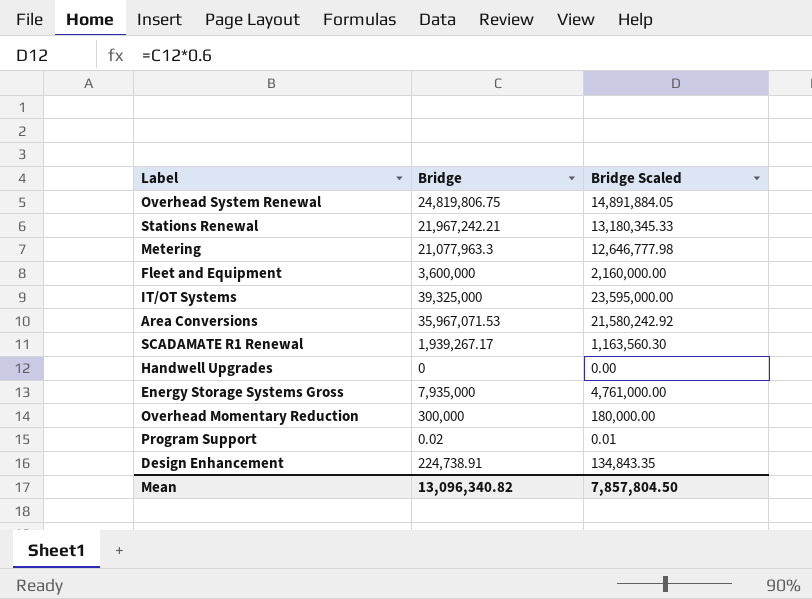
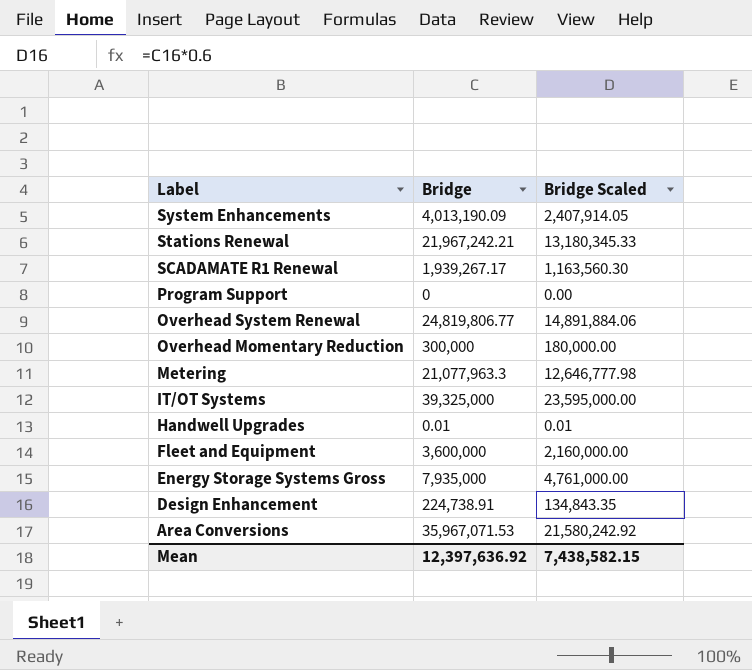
row order: none -> Label descending
row System Enhancements: none -> 4,013,190.09 | 2,407,914.05
Program Support | Bridge: 0.02 -> 0
Program Support | Bridge Scaled: 0.01 -> 0.00
Overhead System Renewal | Bridge: 24,819,806.75 -> 24,819,806.77
Overhead System Renewal | Bridge Scaled: 14,891,884.05 -> 14,891,884.06
Handwell Upgrades | Bridge: 0 -> 0.01
Handwell Upgrades | Bridge Scaled: 0.00 -> 0.01
Mean | Bridge: 13,096,340.82 -> 12,397,636.92
Mean | Bridge Scaled: 7,857,804.50 -> 7,438,582.15

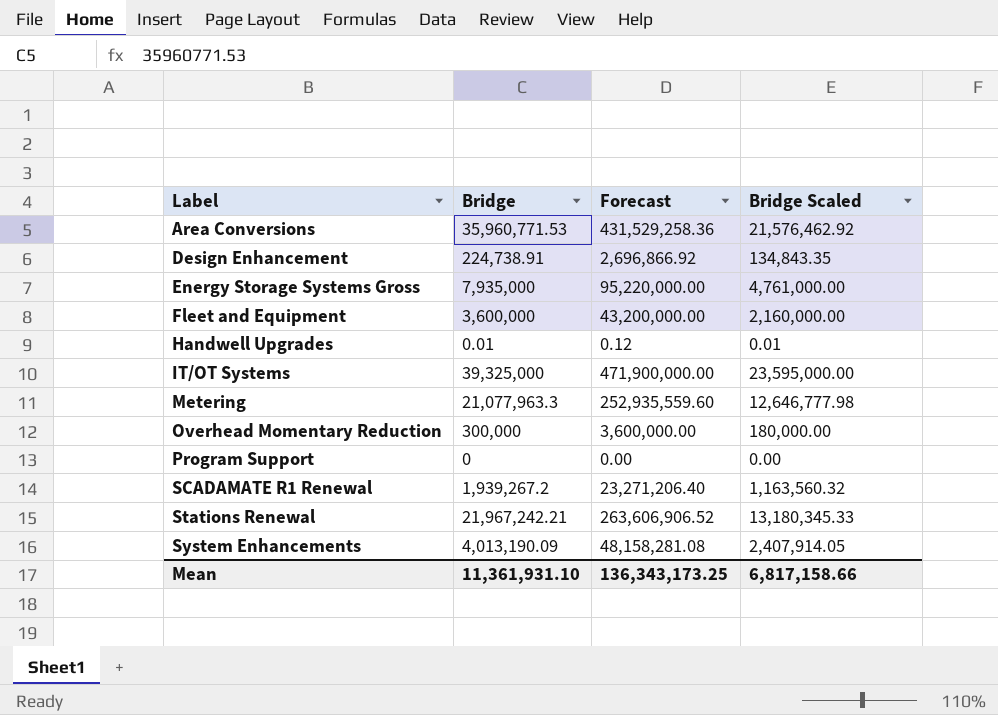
row order: Label descending -> Label ascending
column Forecast | formula: none -> [Bridge] * 12
row Overhead System Renewal: 24,819,806.77 | 14,891,884.06 -> none
Area Conversions | Bridge: 35,967,071.53 -> 35,960,771.53
Area Conversions | Bridge Scaled: 21,580,242.92 -> 21,576,462.92
SCADAMATE R1 Renewal | Bridge: 1,939,267.17 -> 1,939,267.2
SCADAMATE R1 Renewal | Bridge Scaled: 1,163,560.30 -> 1,163,560.32
Mean | Bridge: 12,397,636.92 -> 11,361,931.10
Mean | Bridge Scaled: 7,438,582.15 -> 6,817,158.66

